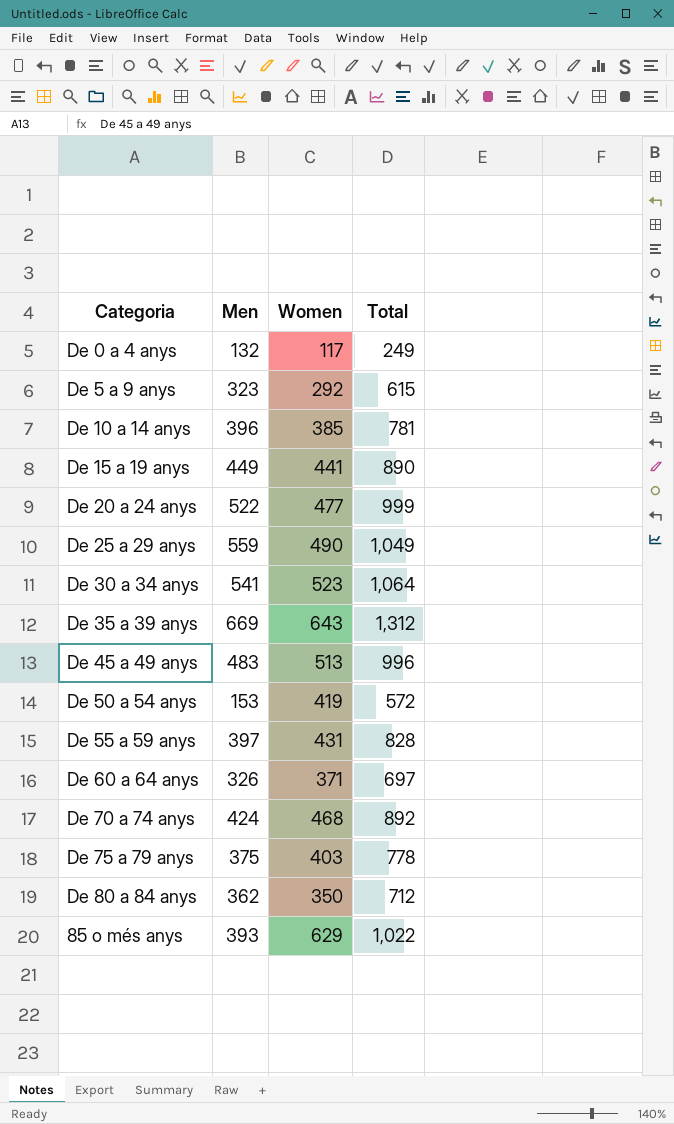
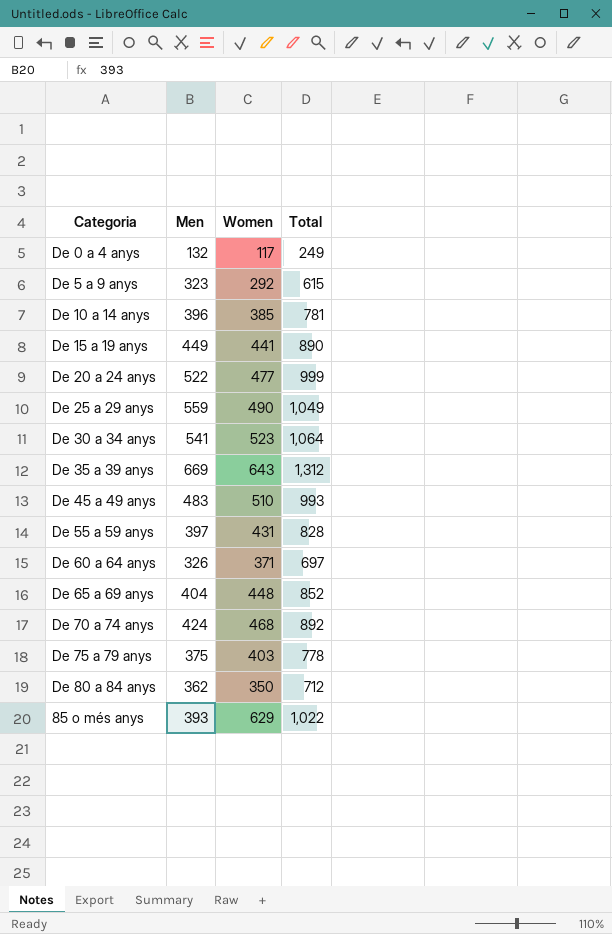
row De 50 a 54 anys: 153 | 419 | 572 -> none
De 45 a 49 anys | Women: 513 -> 510
De 45 a 49 anys | Total: 996 -> 993
row De 65 a 69 anys: none -> 404 | 448 | 852

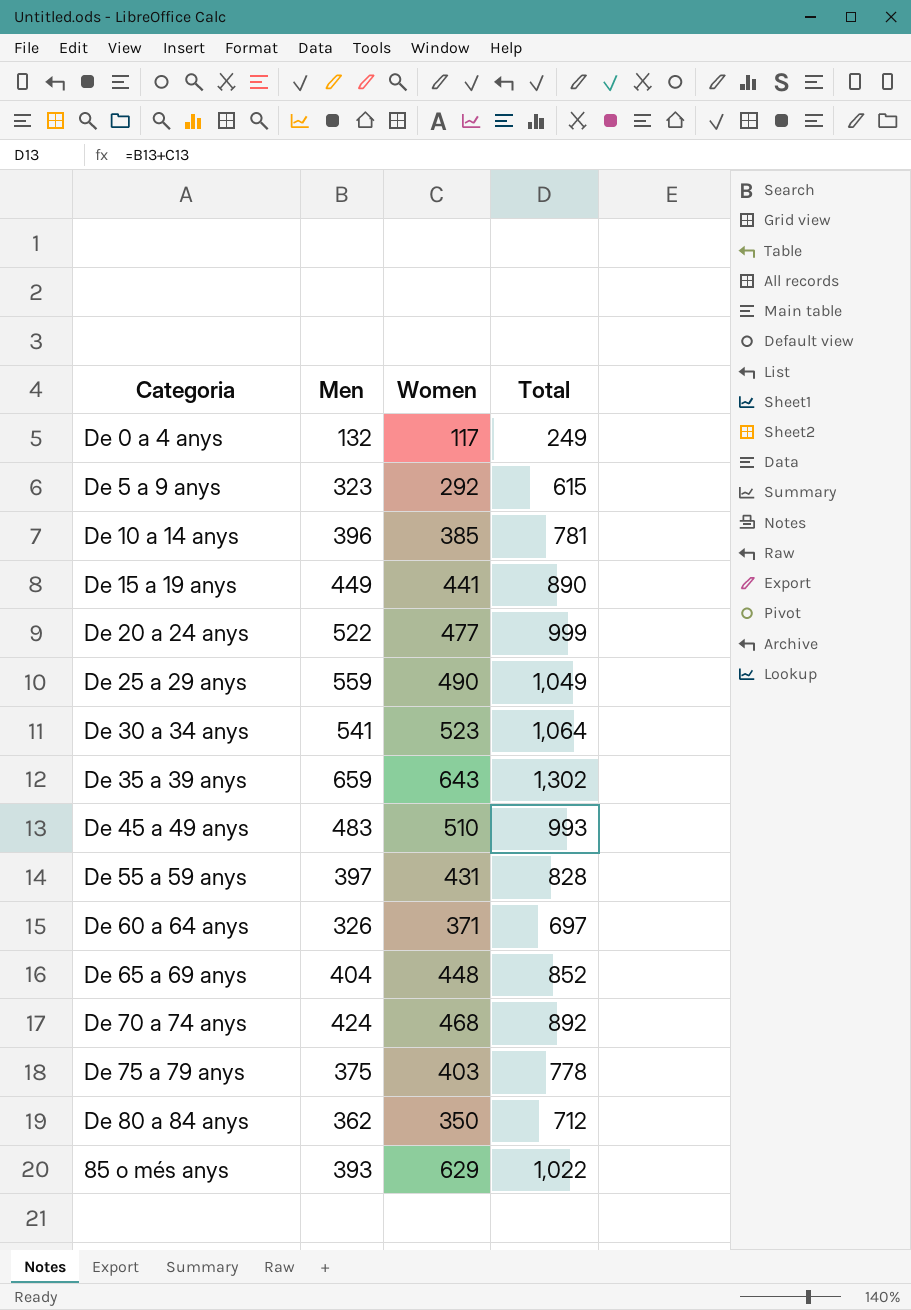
De 35 a 39 anys | Men: 669 -> 659
De 35 a 39 anys | Total: 1,312 -> 1,302

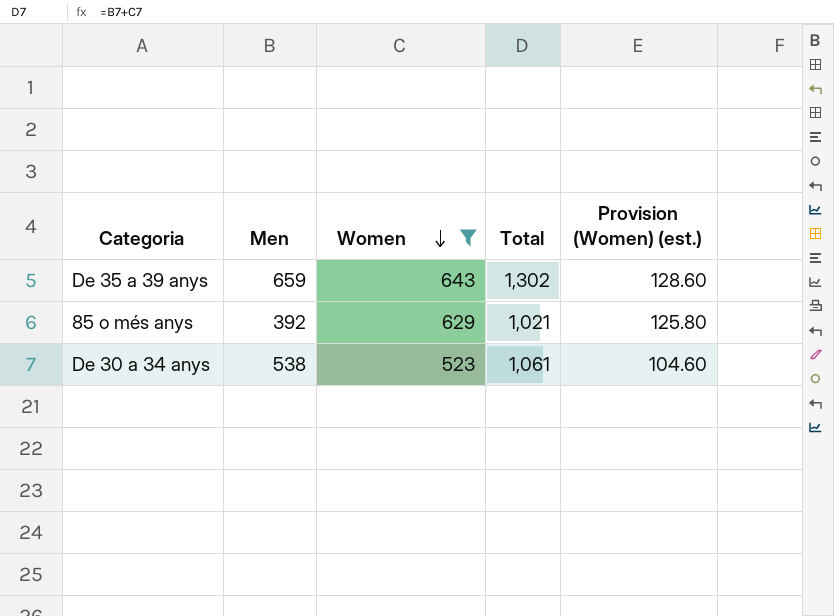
filter: none -> Women >= 523
row order: none -> Women descending
column Provision (Women) (est.) | formula: none -> [Women] * 0.2
85 o més anys | Men: 393 -> 392
85 o més anys | Total: 1,022 -> 1,021
De 30 a 34 anys | Men: 541 -> 538
De 30 a 34 anys | Total: 1,064 -> 1,061

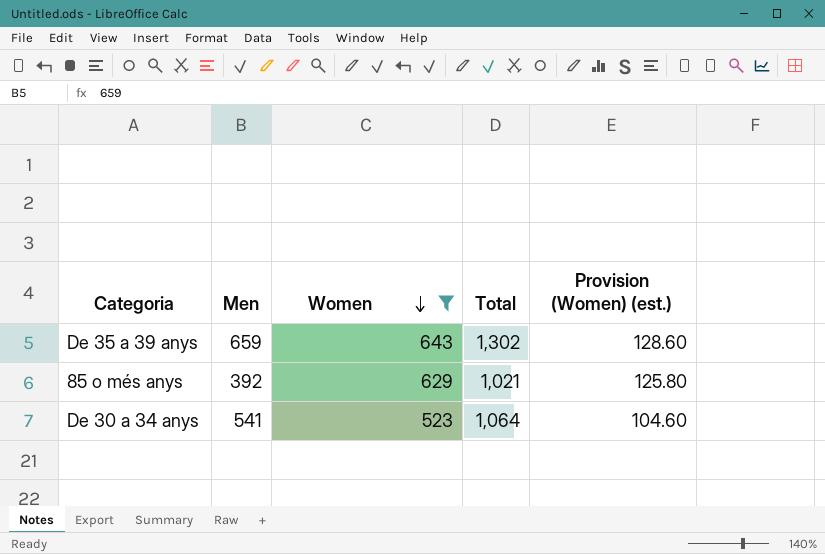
De 30 a 34 anys | Men: 538 -> 541
De 30 a 34 anys | Total: 1,061 -> 1,064

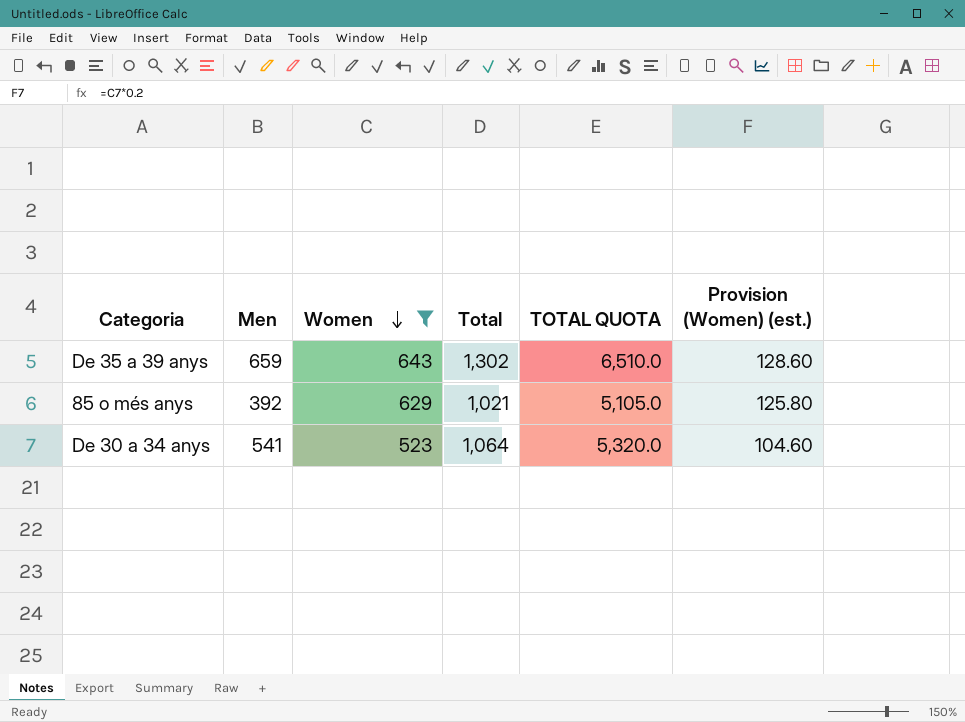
column TOTAL QUOTA | formula: none -> [Total] * 5

